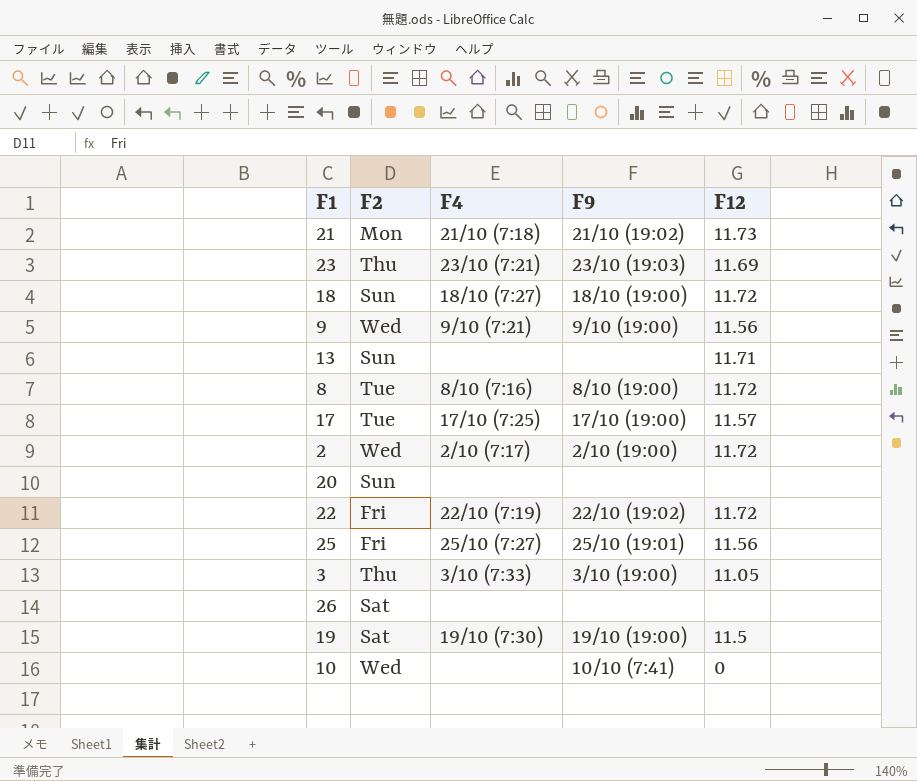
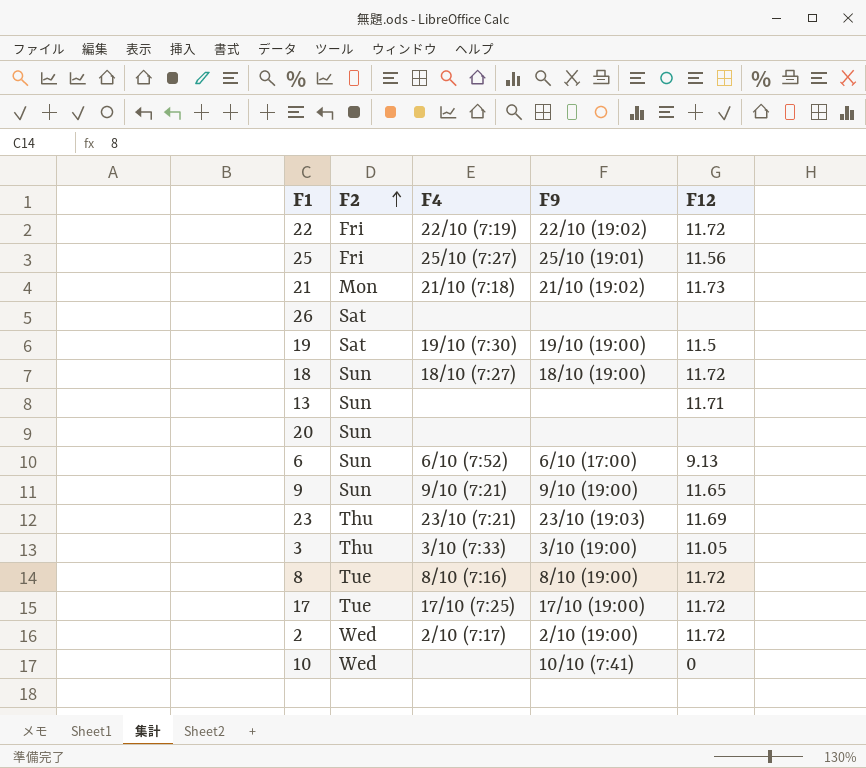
row order: none -> F2 ascending
row 6: none -> Sun | 6/10 (7:52) | 6/10 (17:00) | 9.13
9 | F2: Wed -> Sun
9 | F12: 11.56 -> 11.65
17 | F12: 11.57 -> 11.72

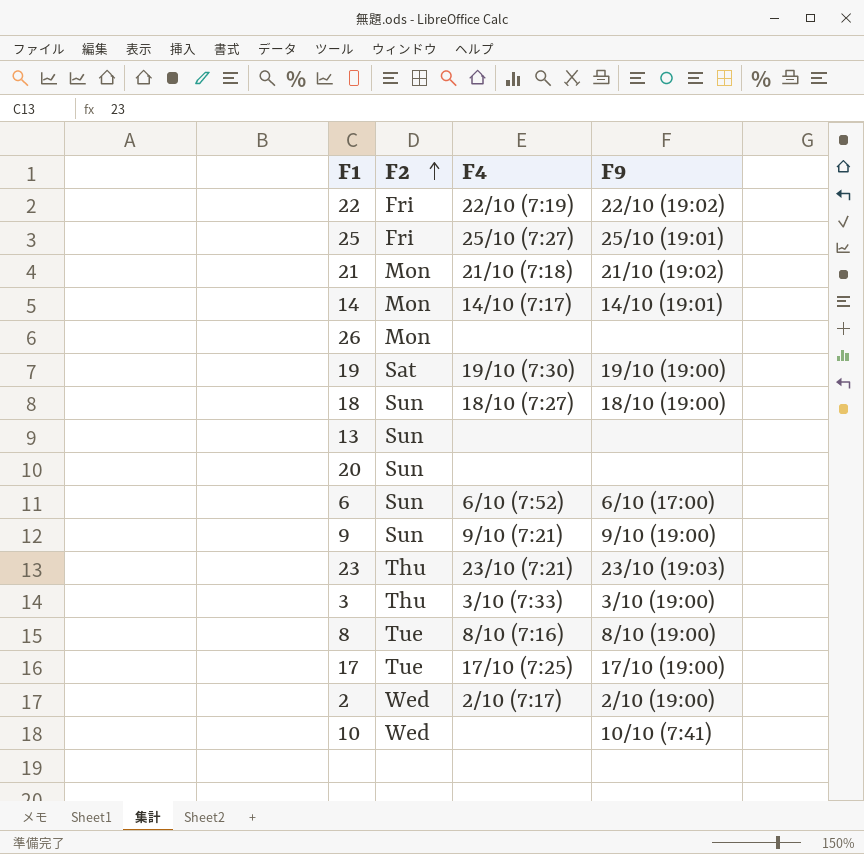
column F12 | position: 5 -> none
row 14: none -> Mon | 14/10 (7:17) | 14/10 (19:01)
26 | F2: Sat -> Mon

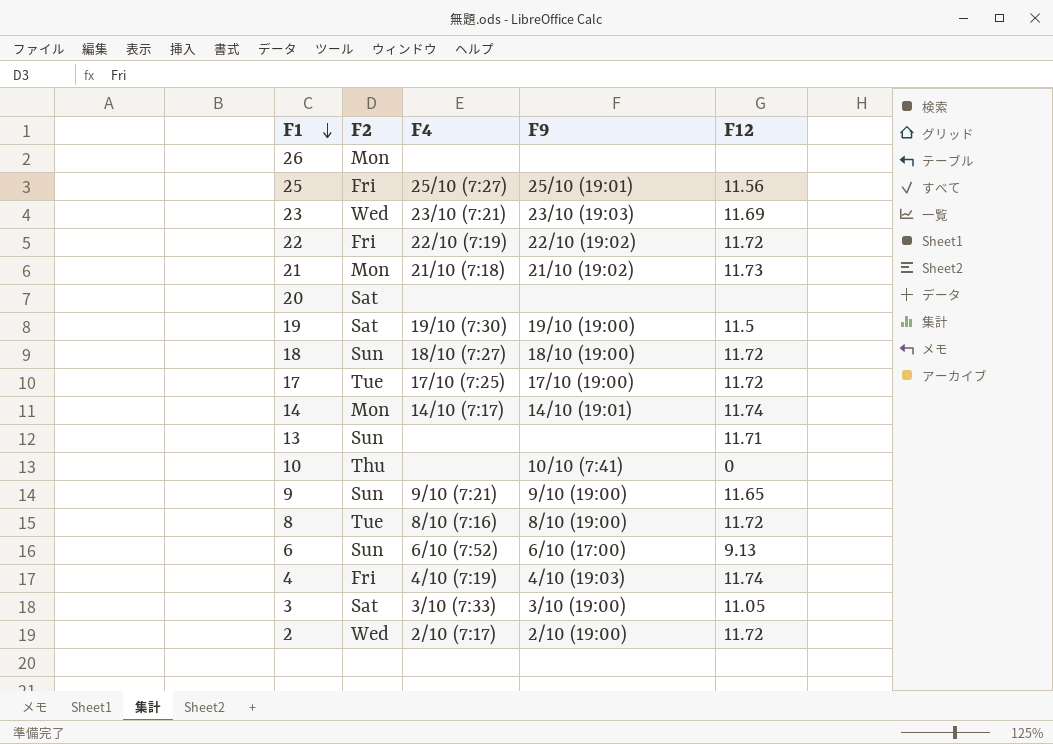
row order: F2 ascending -> F1 descending
column F12 | position: none -> 5
23 | F2: Thu -> Wed
20 | F2: Sun -> Sat
10 | F2: Wed -> Thu
row 4: none -> Fri | 4/10 (7:19) | 4/10 (19:03) | 11.74
3 | F2: Thu -> Sat

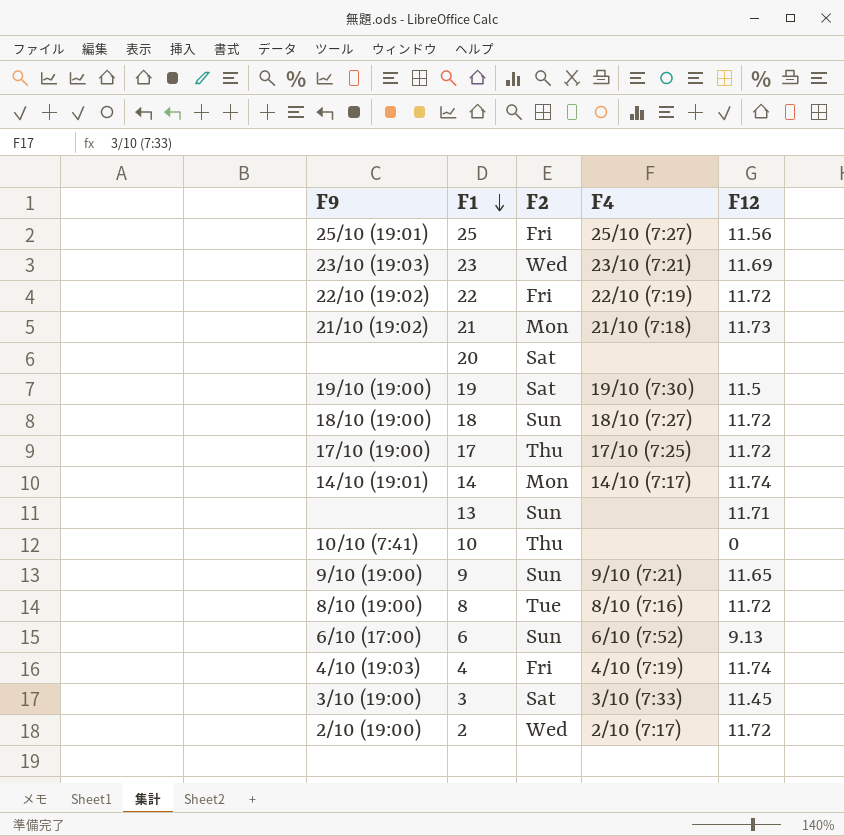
column F9 | position: 4 -> 1
row 26: Mon | none | none | none -> none
17 | F2: Tue -> Thu
3 | F12: 11.05 -> 11.45

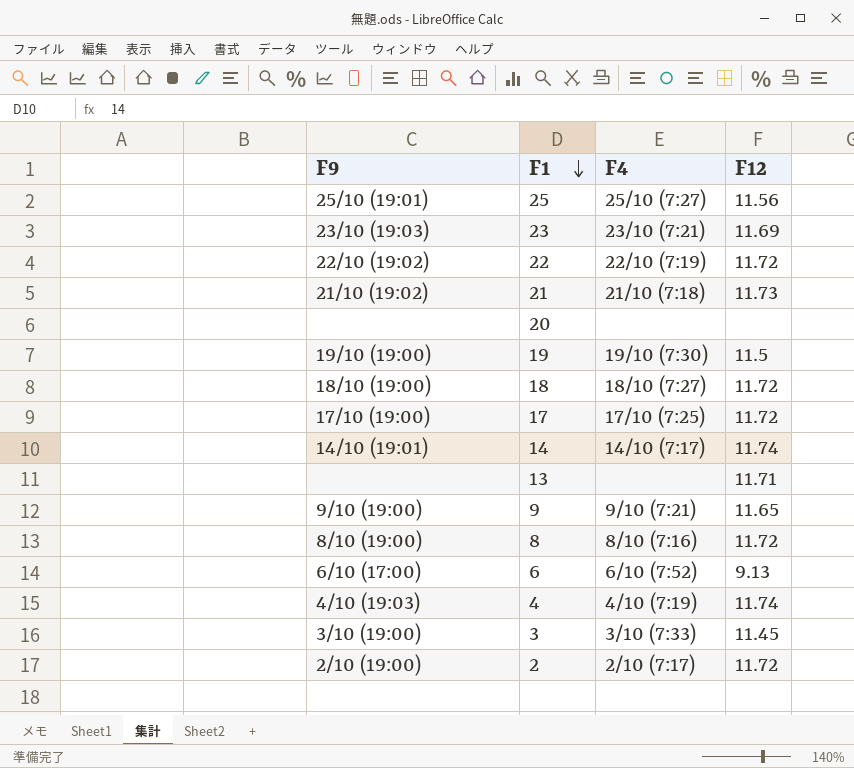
column F2 | position: 3 -> none
row 10: 10/10 (7:41) | Thu | none | 0 -> none

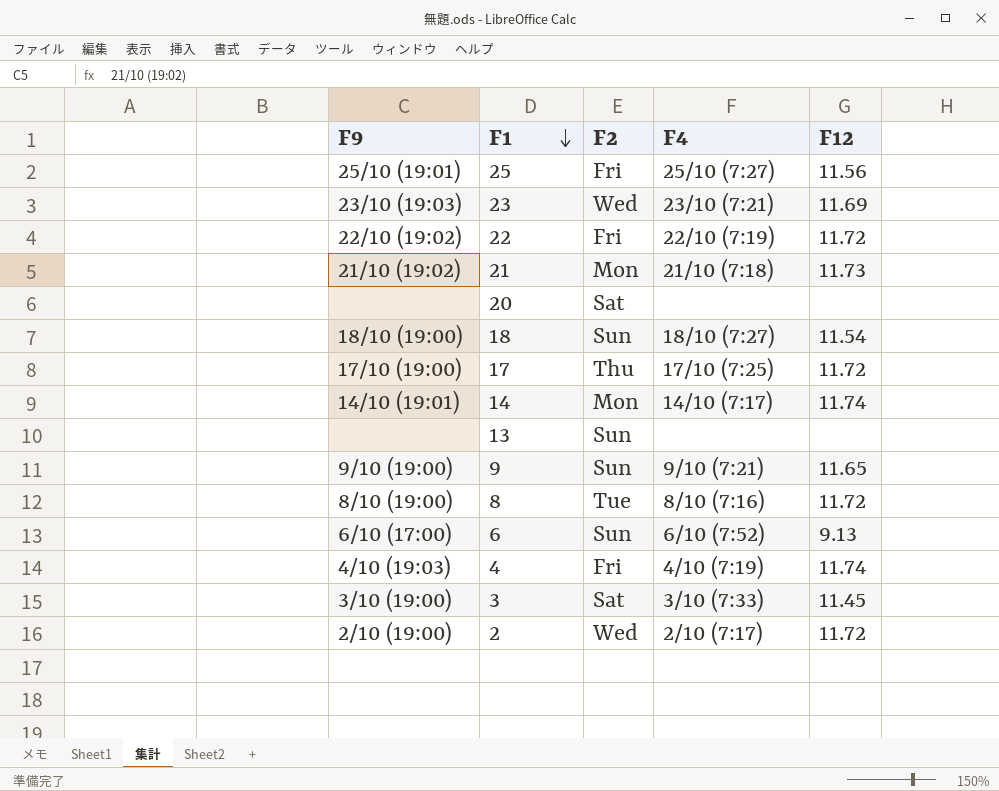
column F2 | position: none -> 3
row 19: 19/10 (19:00) | 19/10 (7:30) | 11.5 -> none
18 | F12: 11.72 -> 11.54
13 | F12: 11.71 -> none

